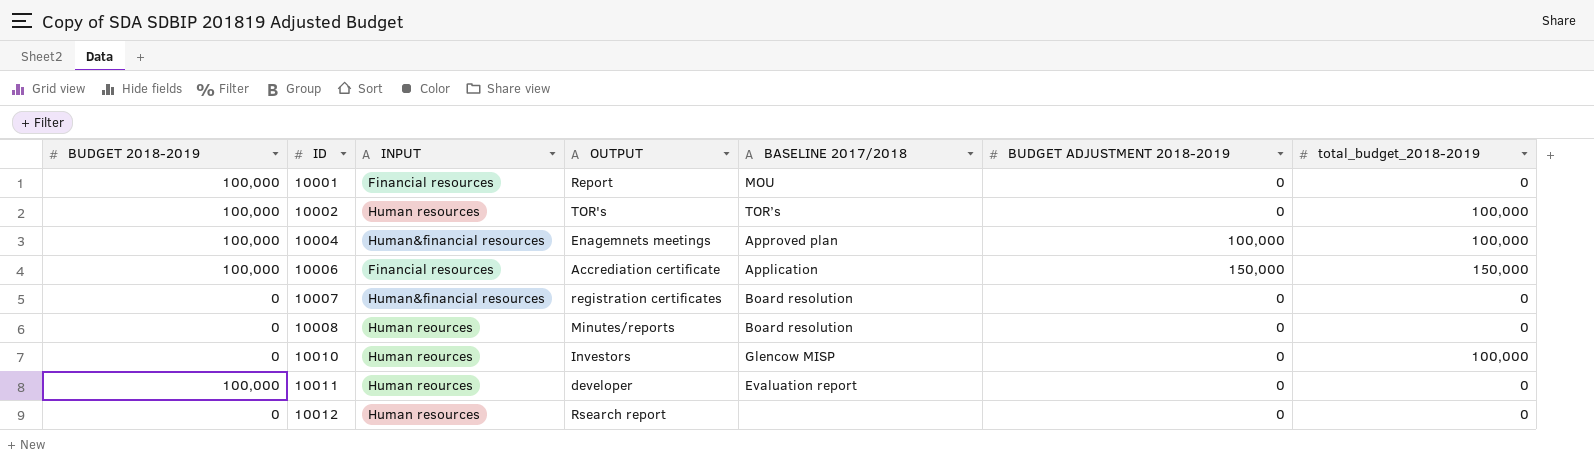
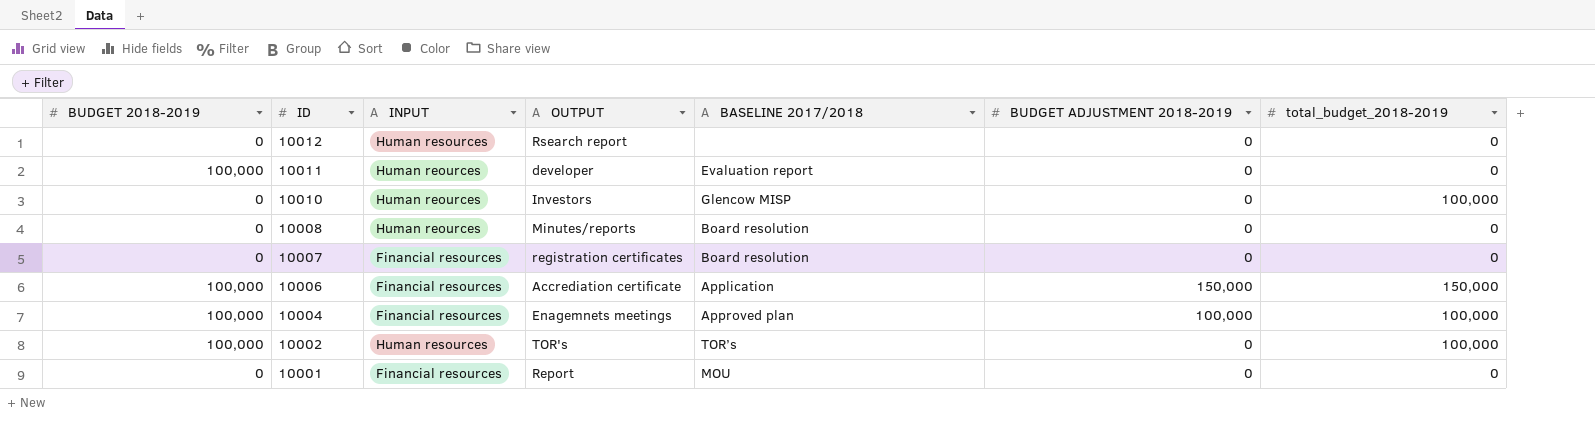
row order: ID ascending -> ID descending
10007 | INPUT: Human&financial resources -> Financial resources
10004 | INPUT: Human&financial resources -> Financial resources
10001 | BUDGET 2018-2019: 100,000 -> 0

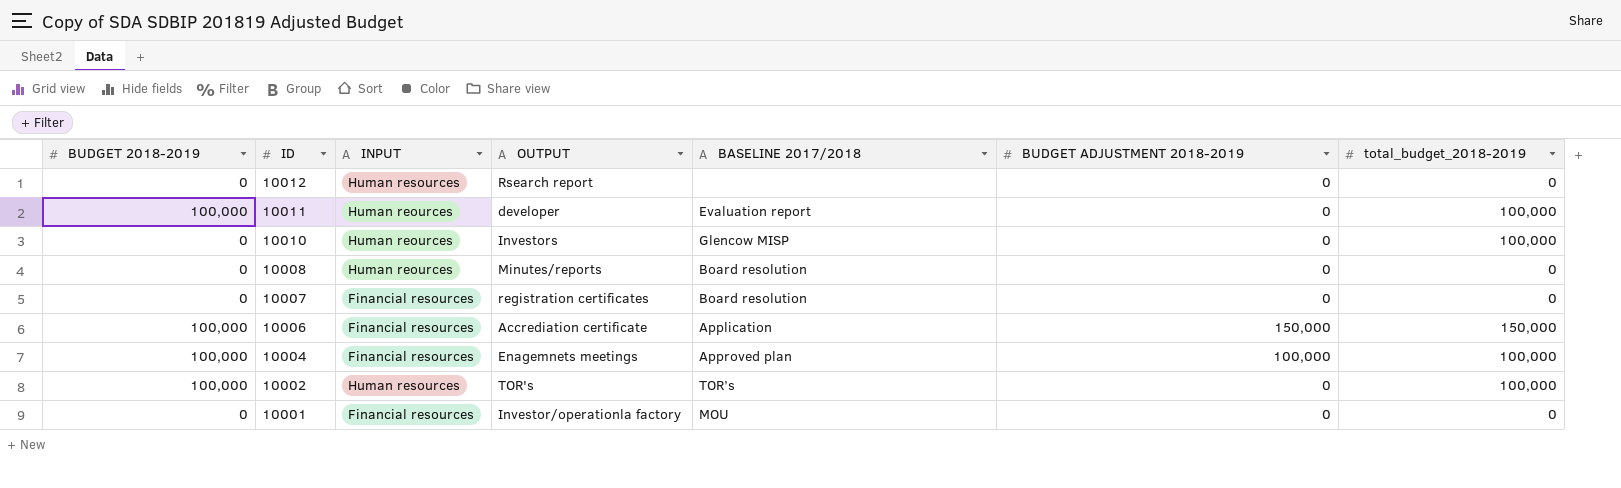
10011 | total_budget_2018-2019: 0 -> 100,000
10001 | OUTPUT: Report -> Investor/operationla factory

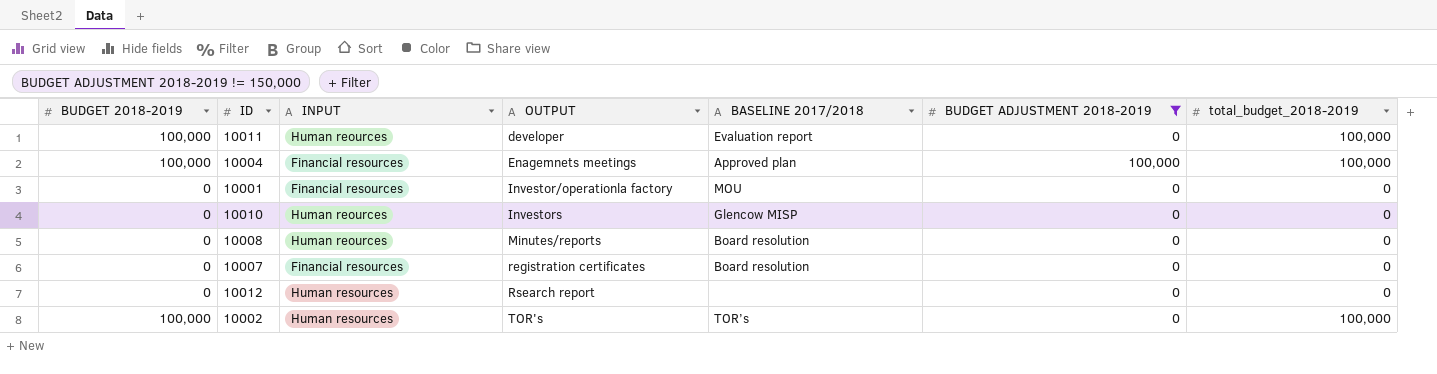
filter: none -> BUDGET ADJUSTMENT 2018-2019 != 150,000
row order: ID descending -> OUTPUT ascending
10010 | total_budget_2018-2019: 100,000 -> 0

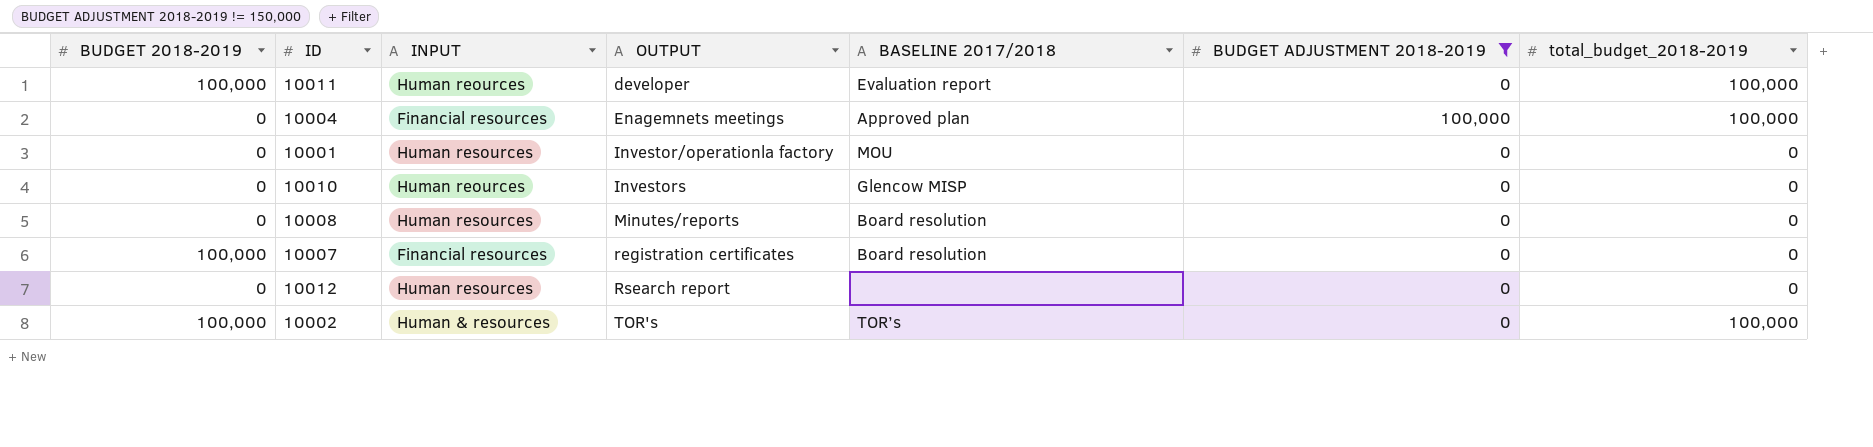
10004 | BUDGET 2018-2019: 100,000 -> 0
10001 | INPUT: Financial resources -> Human resources
10008 | INPUT: Human reources -> Human resources
10007 | BUDGET 2018-2019: 0 -> 100,000
10002 | INPUT: Human resources -> Human & resources

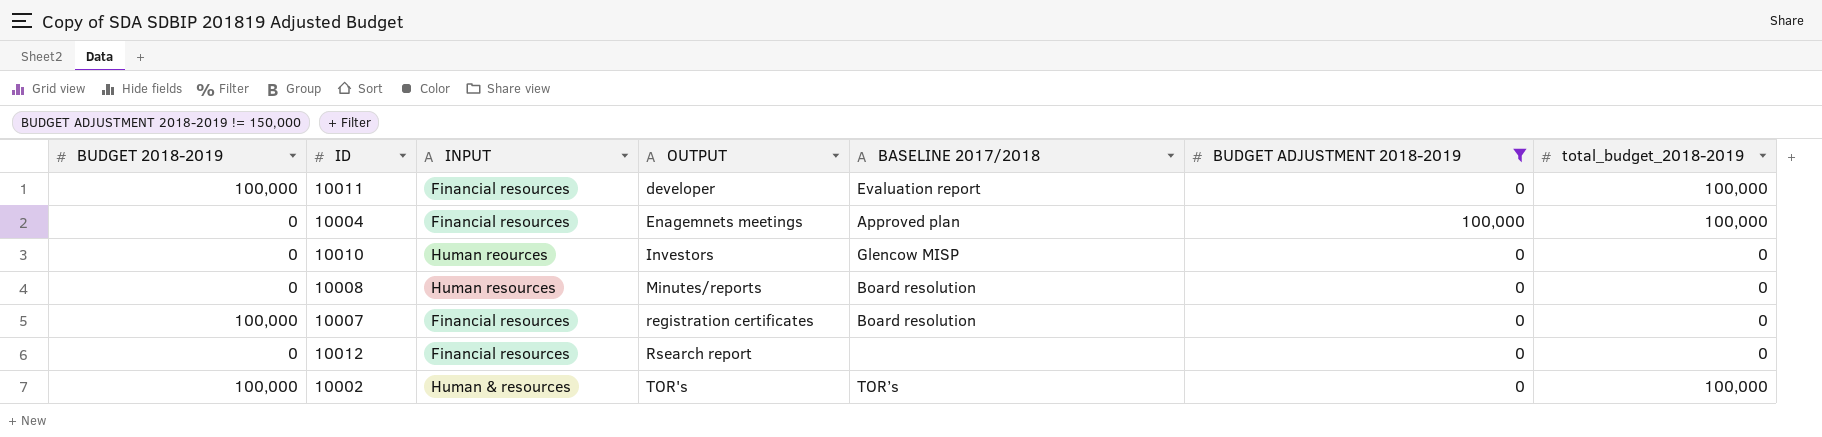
row 10001: 0 | Human resources | Investor/operationla factory | MOU | 0 | 0 -> none
10011 | INPUT: Human reources -> Financial resources
10012 | INPUT: Human resources -> Financial resources

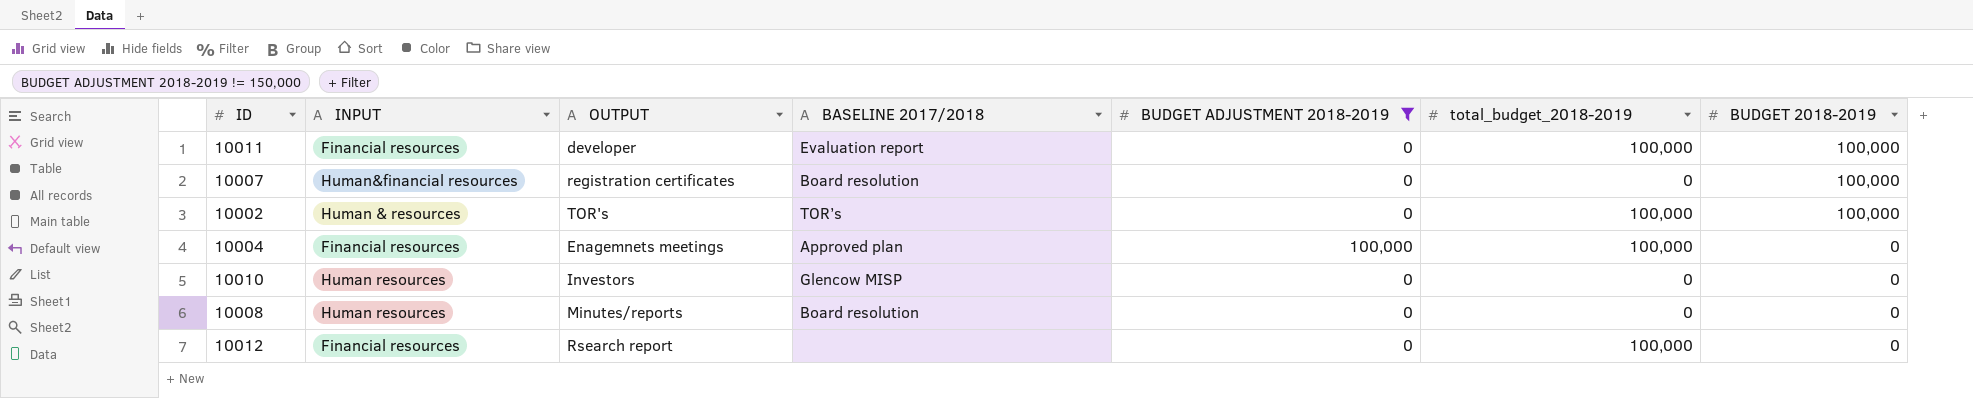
row order: OUTPUT ascending -> BUDGET 2018-2019 descending
column BUDGET 2018-2019 | position: 1 -> 7
10007 | INPUT: Financial resources -> Human&financial resources
10010 | INPUT: Human reources -> Human resources
10012 | total_budget_2018-2019: 0 -> 100,000

